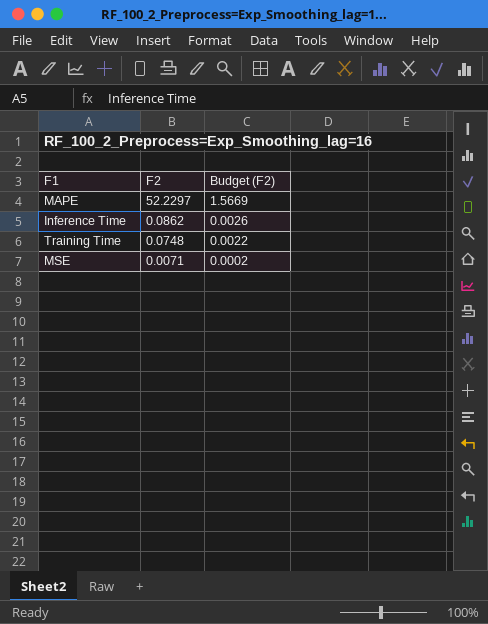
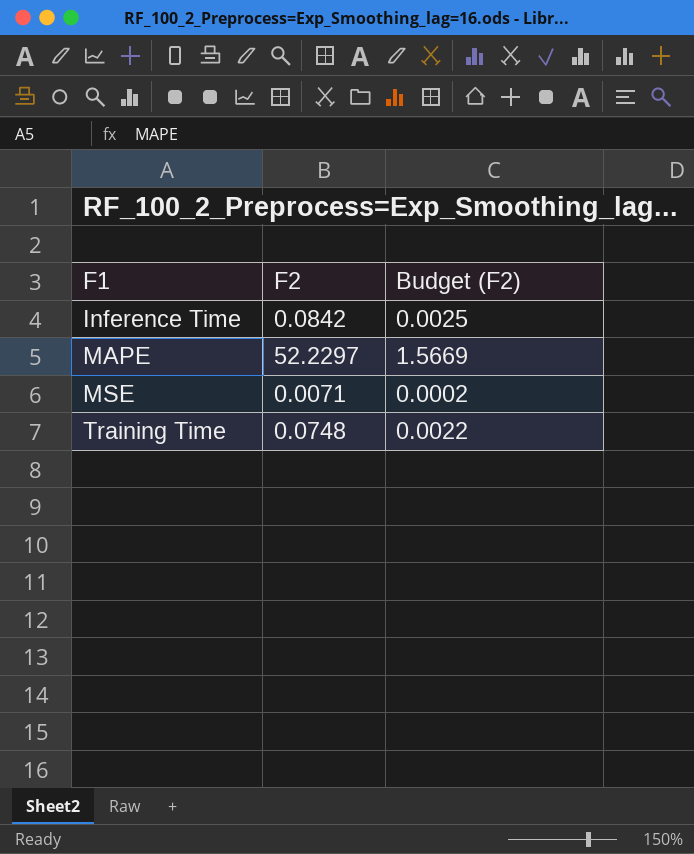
row order: F2 descending -> F1 ascending
Inference Time | F2: 0.0862 -> 0.0842
Inference Time | Budget (F2): 0.0026 -> 0.0025

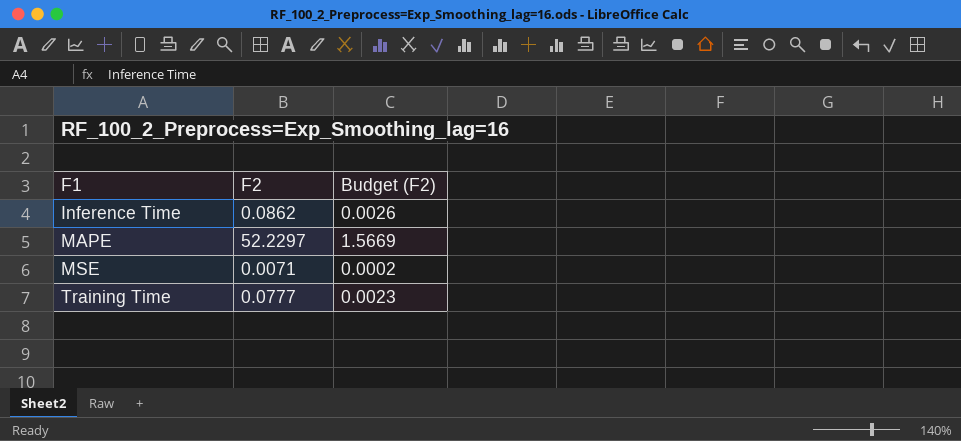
Inference Time | F2: 0.0842 -> 0.0862
Inference Time | Budget (F2): 0.0025 -> 0.0026
Training Time | F2: 0.0748 -> 0.0777
Training Time | Budget (F2): 0.0022 -> 0.0023

